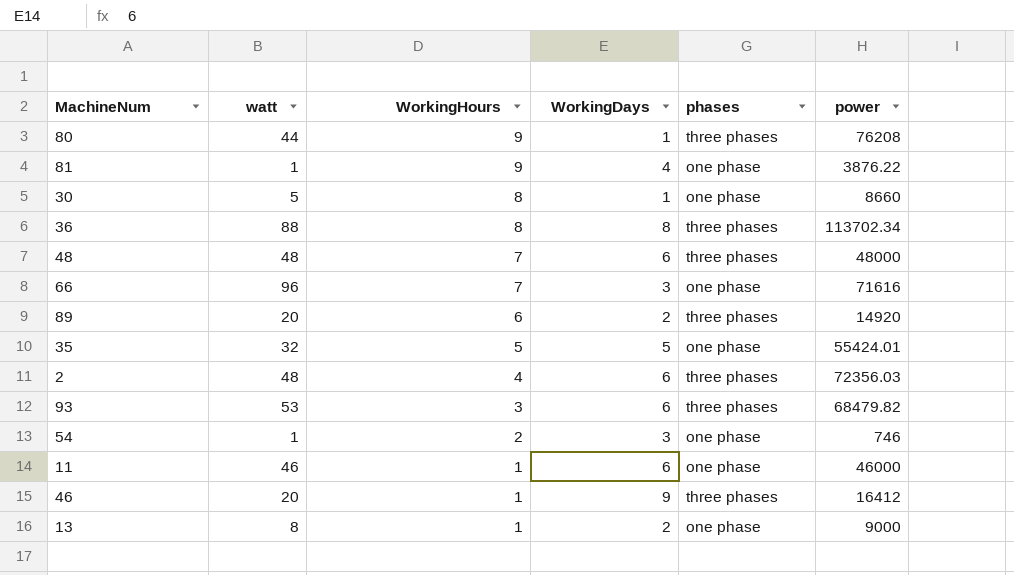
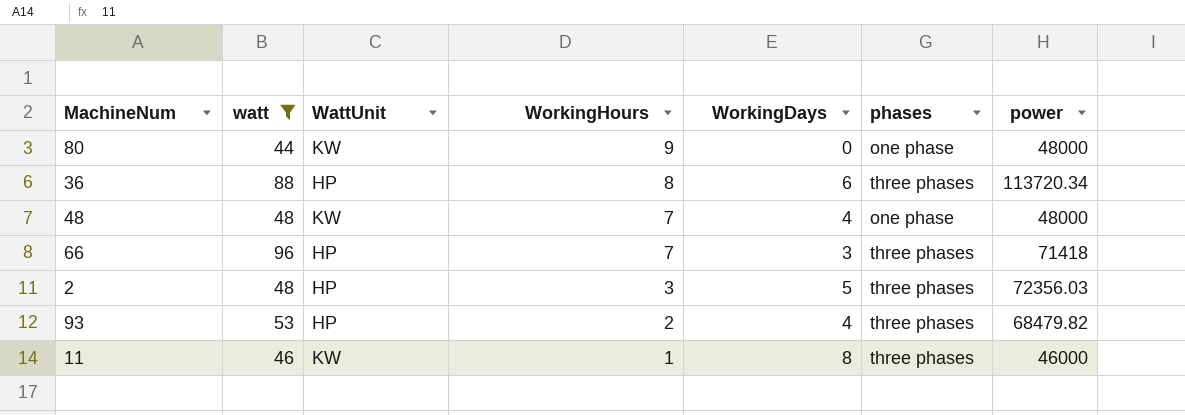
filter: none -> watt >= 44
column WattUnit | position: none -> 3
80 | WorkingDays: 1 -> 0
80 | phases: three phases -> one phase
80 | power: 76208 -> 48000
36 | WorkingDays: 8 -> 6
36 | power: 113702.34 -> 113720.34
48 | WorkingDays: 6 -> 4
48 | phases: three phases -> one phase
66 | phases: one phase -> three phases
66 | power: 71616 -> 71418
2 | WorkingHours: 4 -> 3
2 | WorkingDays: 6 -> 5
93 | WorkingHours: 3 -> 2
93 | WorkingDays: 6 -> 4
11 | WorkingDays: 6 -> 8
11 | phases: one phase -> three phases

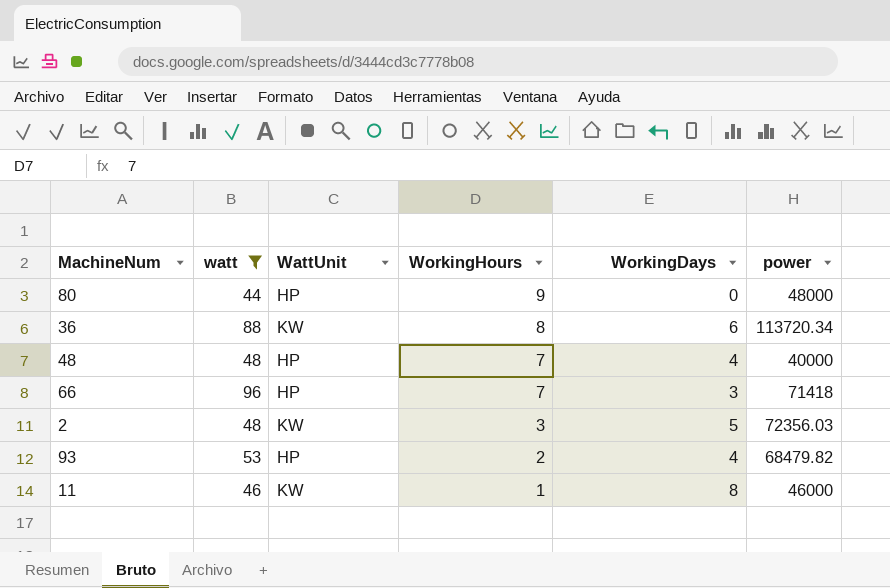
column phases | position: 6 -> none
80 | WattUnit: KW -> HP
36 | WattUnit: HP -> KW
48 | WattUnit: KW -> HP
48 | power: 48000 -> 40000
2 | WattUnit: HP -> KW

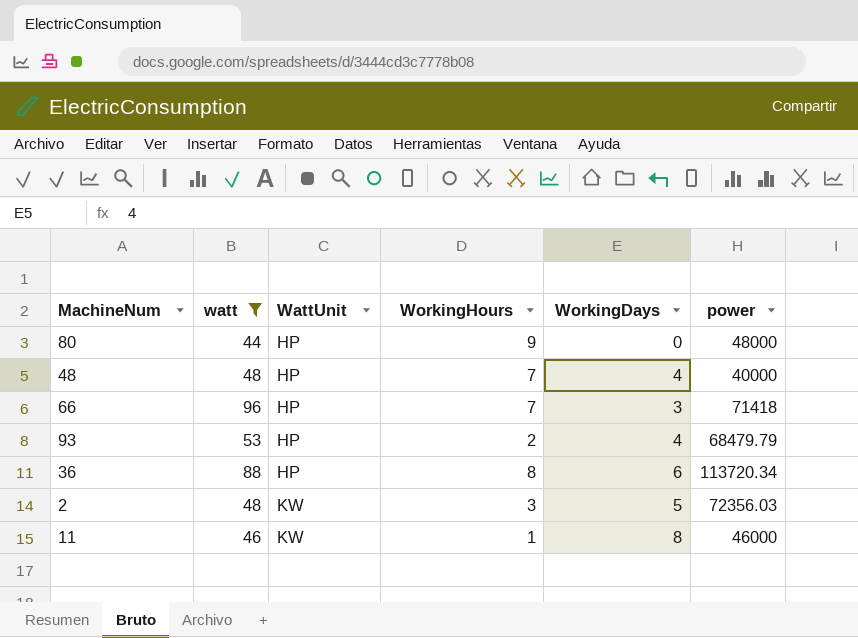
row order: WorkingHours descending -> WattUnit ascending
93 | power: 68479.82 -> 68479.79
36 | WattUnit: KW -> HP

